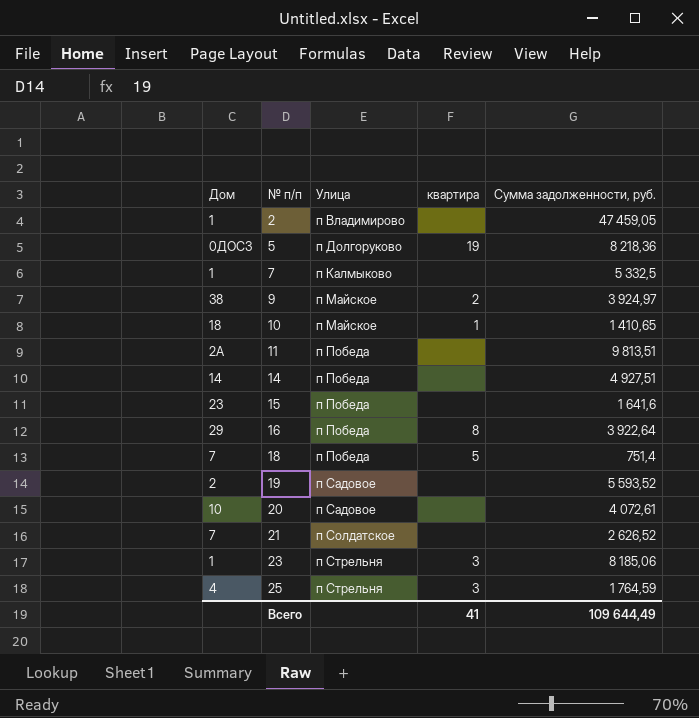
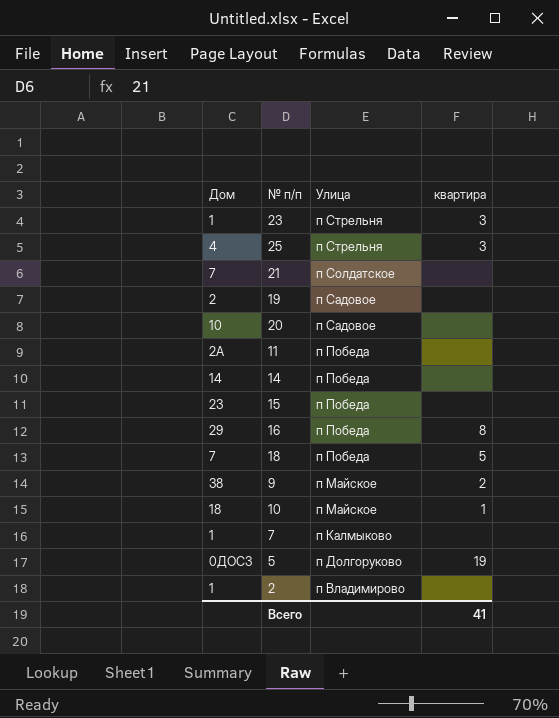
row order: № п/п ascending -> Улица descending
column Сумма задолженности, руб. | position: 5 -> none

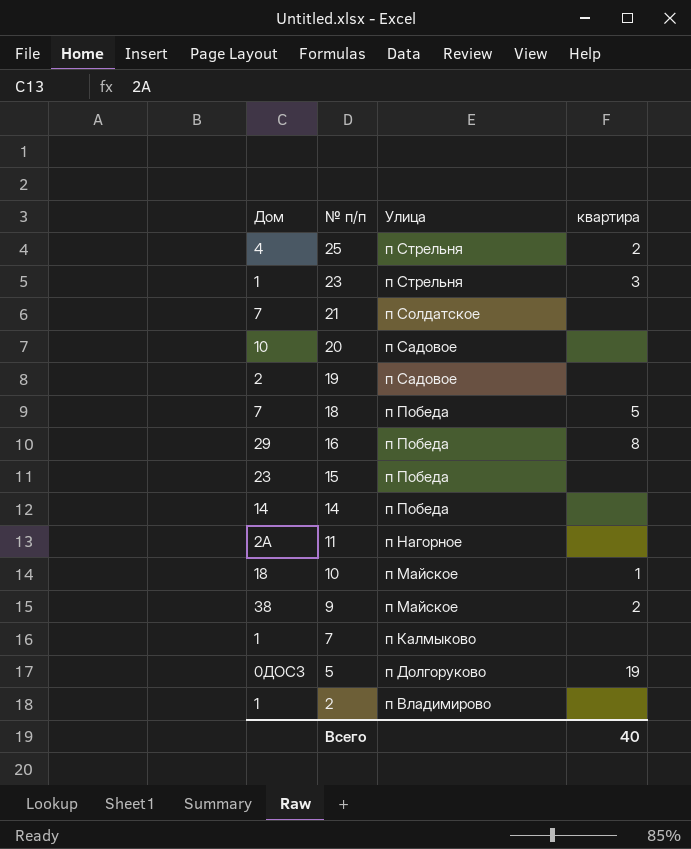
row order: Улица descending -> № п/п descending
25 | квартира: 3 -> 2
11 | Улица: п Победа -> п Нагорное
Всего | квартира: 41 -> 40

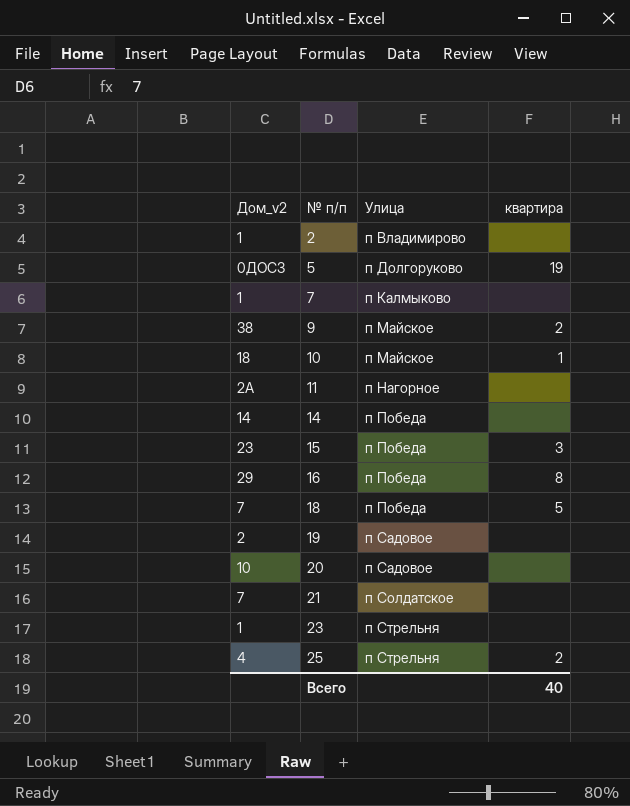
row order: № п/п descending -> № п/п ascending
column name: Дом -> Дом_v2
15 | квартира: none -> 3
23 | квартира: 3 -> none

